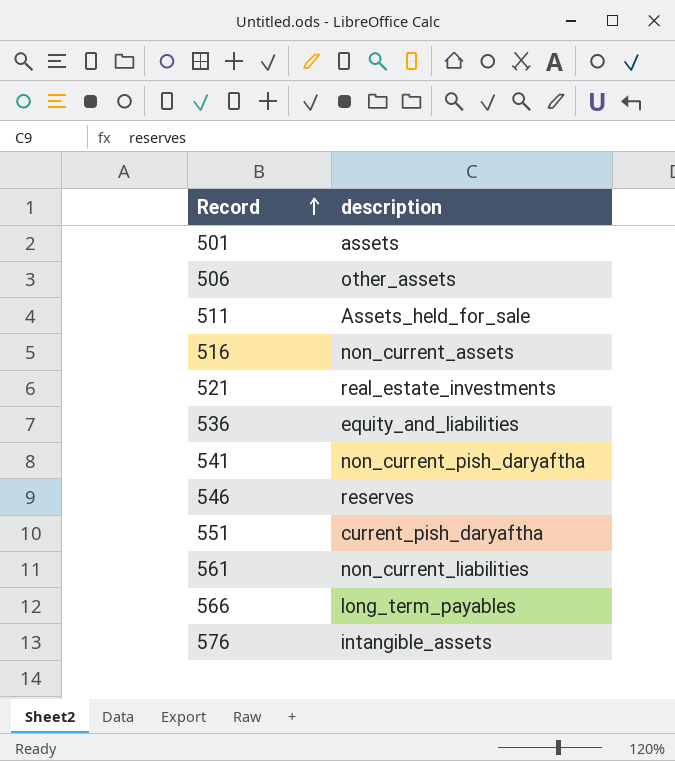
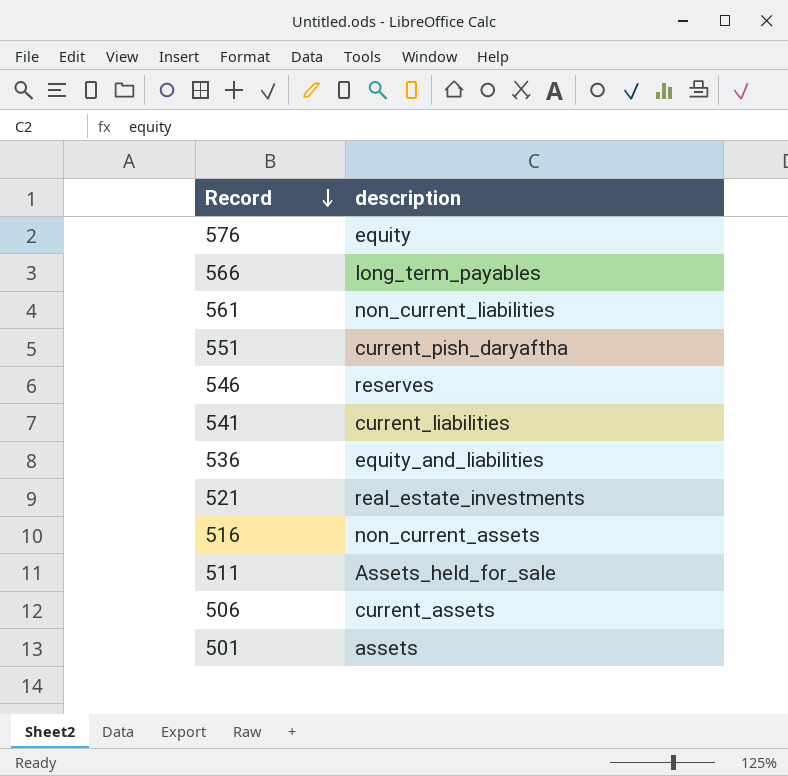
row order: Record ascending -> Record descending
576 | description: intangible_assets -> equity
541 | description: non_current_pish_daryaftha -> current_liabilities
506 | description: other_assets -> current_assets

